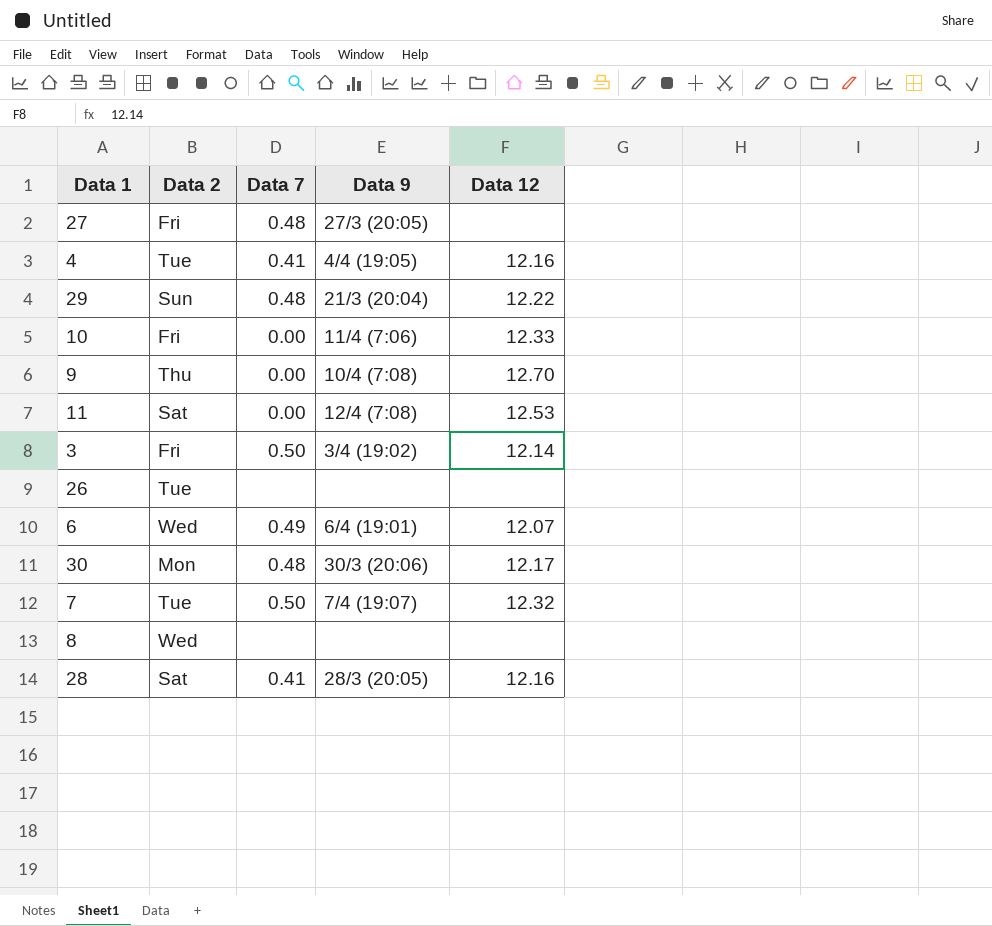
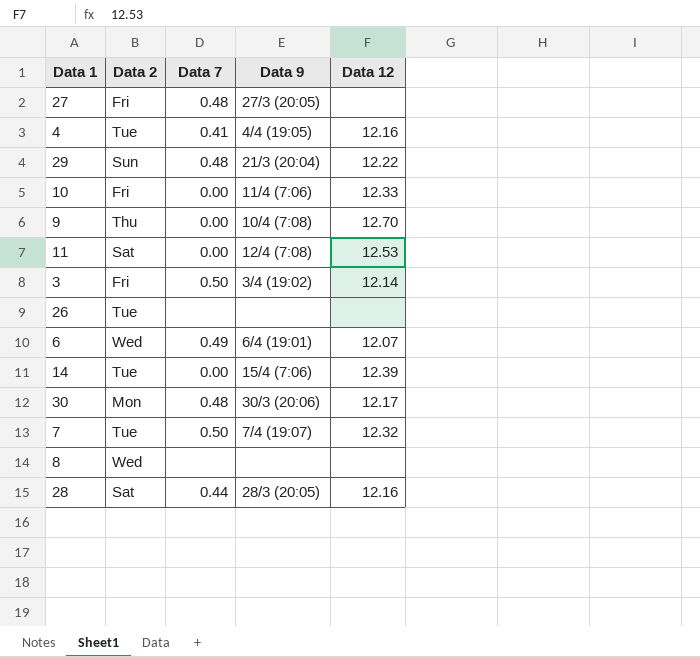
row 14: none -> Tue | 0.00 | 15/4 (7:06) | 12.39
28 | Data 7: 0.41 -> 0.44

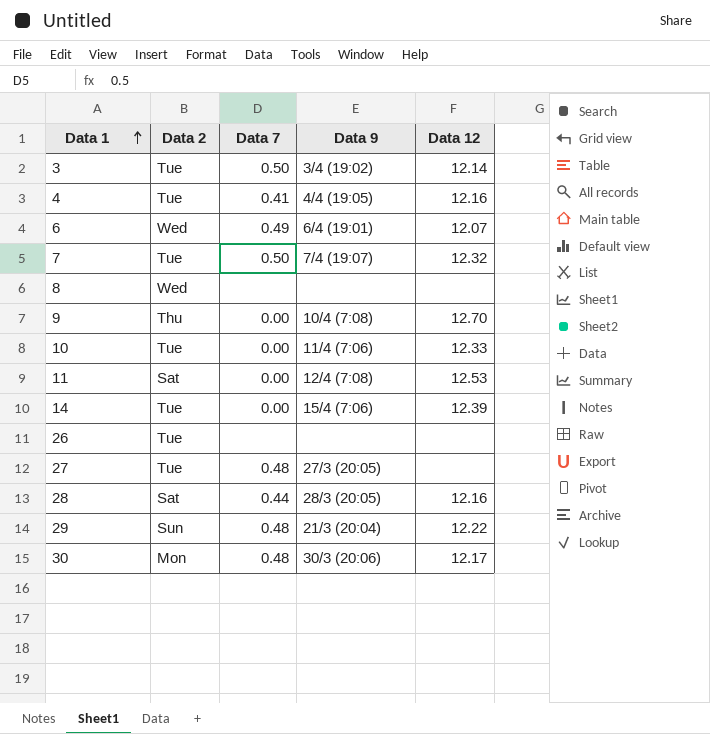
row order: none -> Data 1 ascending
3 | Data 2: Fri -> Tue
10 | Data 2: Fri -> Tue
27 | Data 2: Fri -> Tue

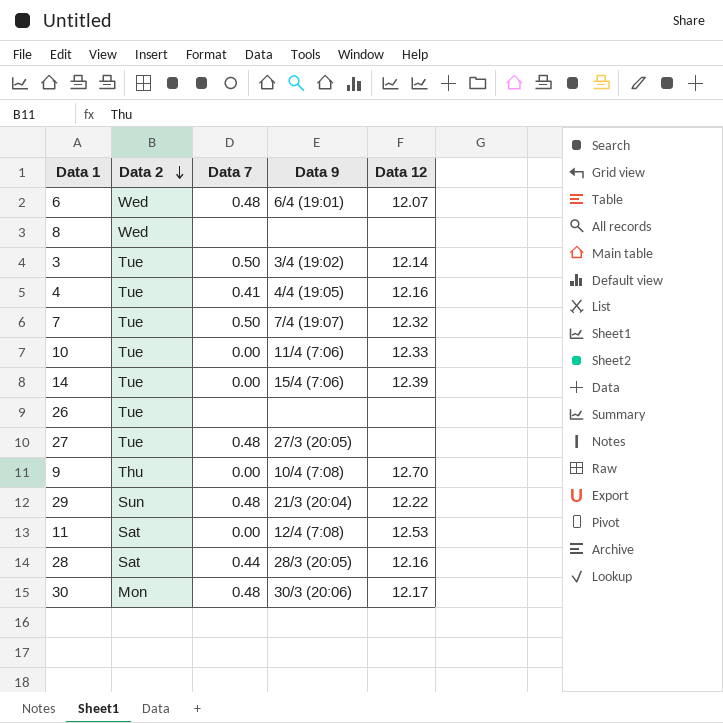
row order: Data 1 ascending -> Data 2 descending
6 | Data 7: 0.49 -> 0.48

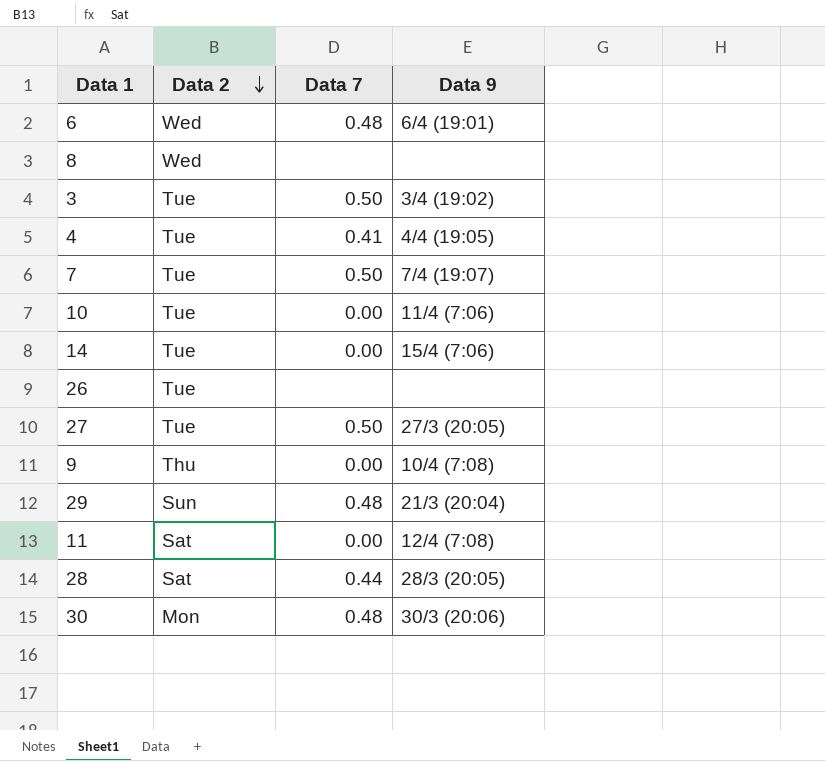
column Data 12 | position: 5 -> none
27 | Data 7: 0.48 -> 0.50

